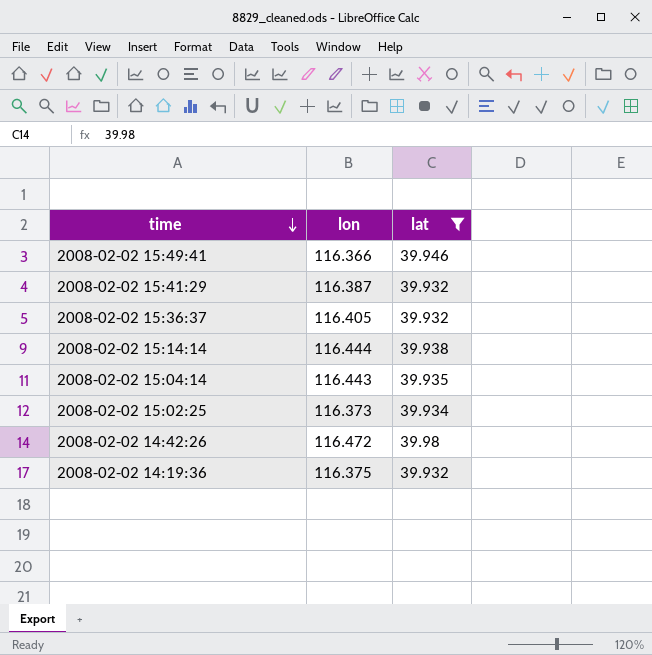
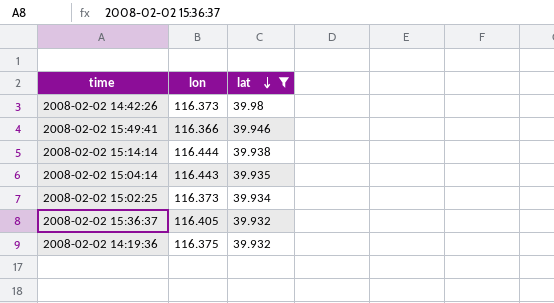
row order: time descending -> lat descending
row 2008-02-02 15:41:29: 116.387 | 39.932 -> none
2008-02-02 14:42:26 | lon: 116.472 -> 116.373

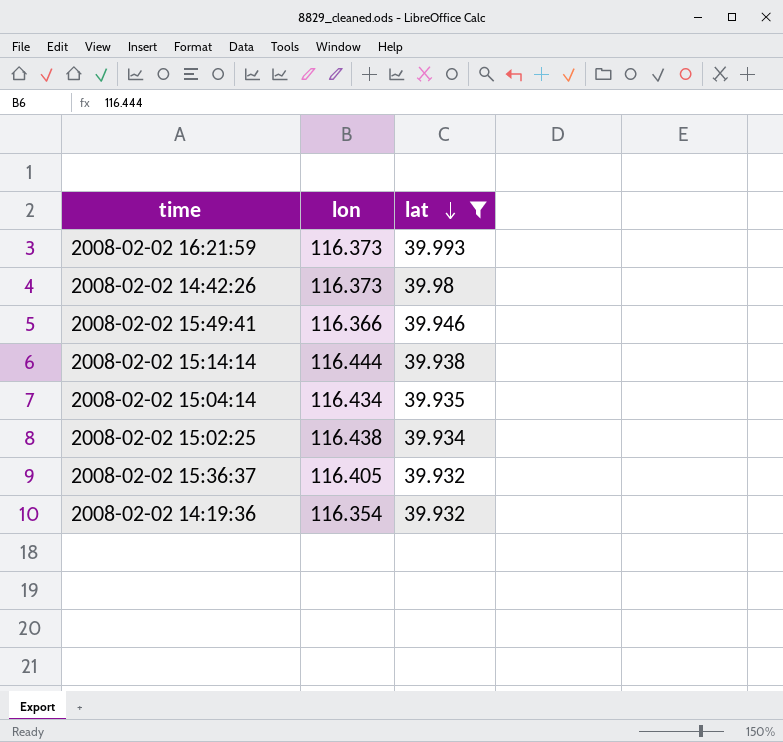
row 2008-02-02 16:21:59: none -> 116.373 | 39.993
2008-02-02 15:04:14 | lon: 116.443 -> 116.434
2008-02-02 15:02:25 | lon: 116.373 -> 116.438
2008-02-02 14:19:36 | lon: 116.375 -> 116.354

